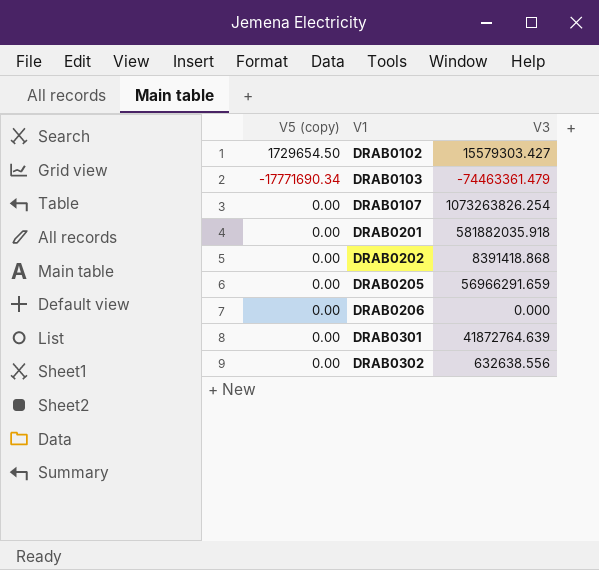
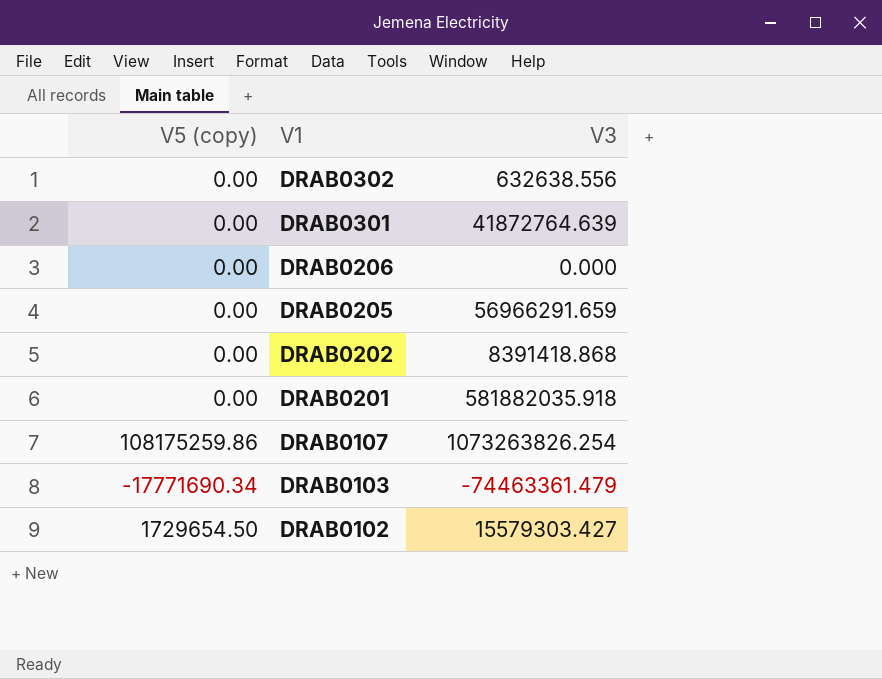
row order: V1 ascending -> V1 descending
DRAB0107 | V5 (copy): 0.00 -> 108175259.86

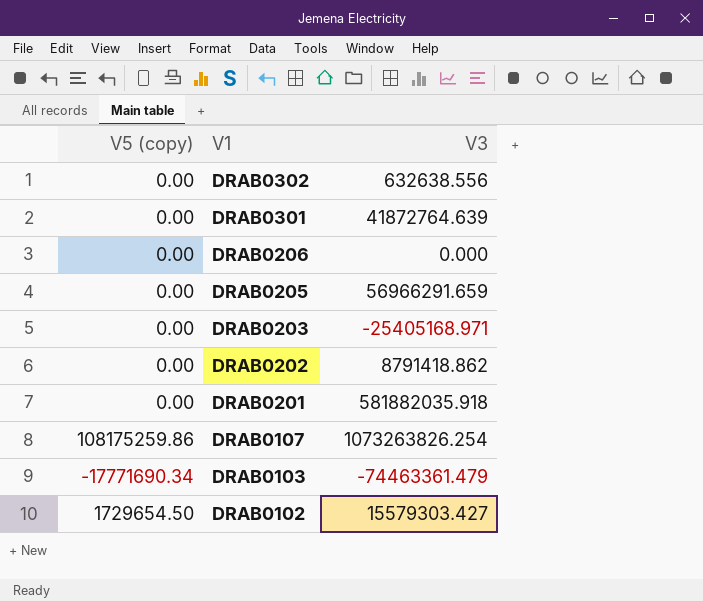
row DRAB0203: none -> 0.00 | -25405168.971
DRAB0202 | V3: 8391418.868 -> 8791418.862

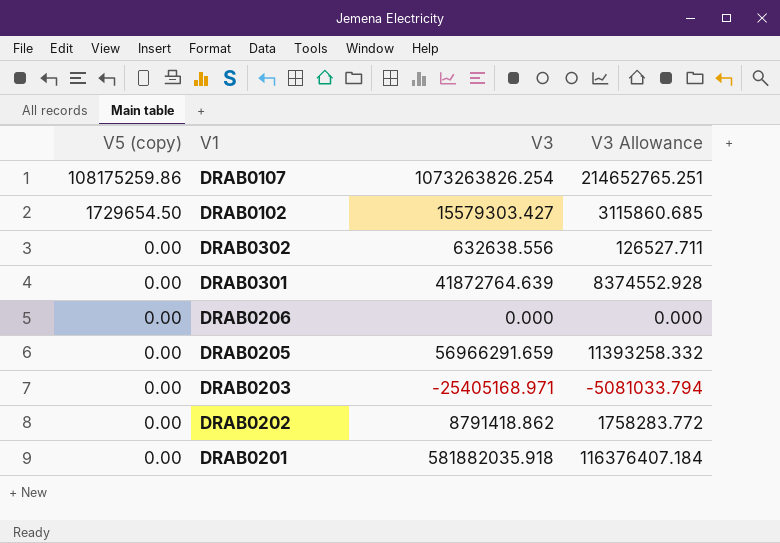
row order: V1 descending -> V5 (copy) descending
column V3 Allowance | formula: none -> [V3] * 0.2
row DRAB0103: -17771690.34 | -74463361.479 -> none

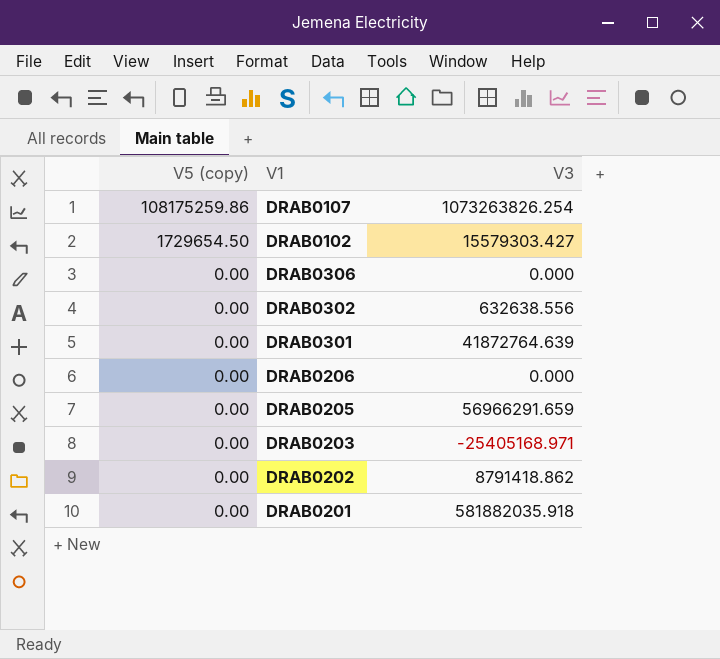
column V3 Allowance | formula: [V3] * 0.2 -> none
row DRAB0306: none -> 0.00 | 0.000

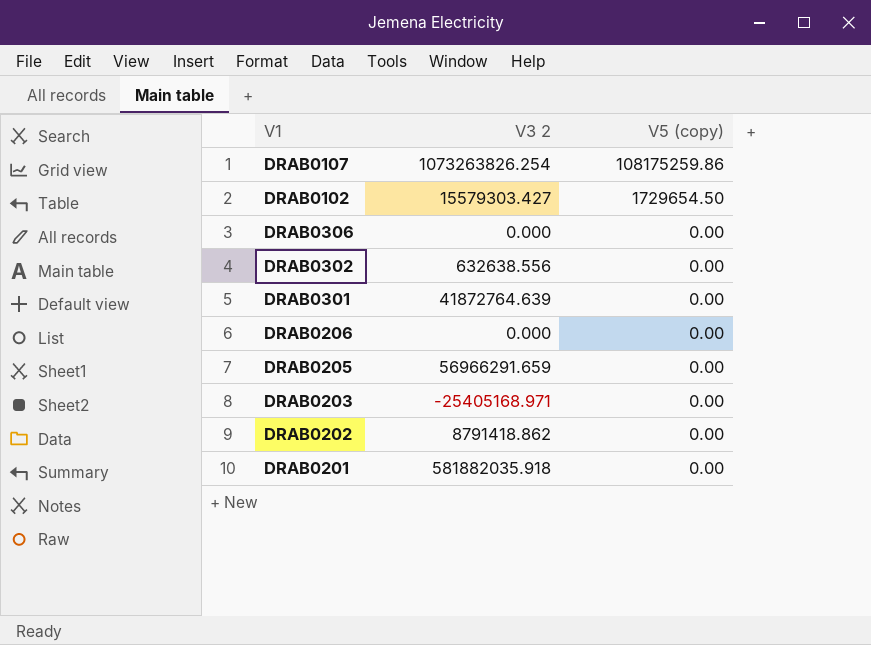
column name: V3 -> V3 2
column V5 (copy) | position: 1 -> 3

